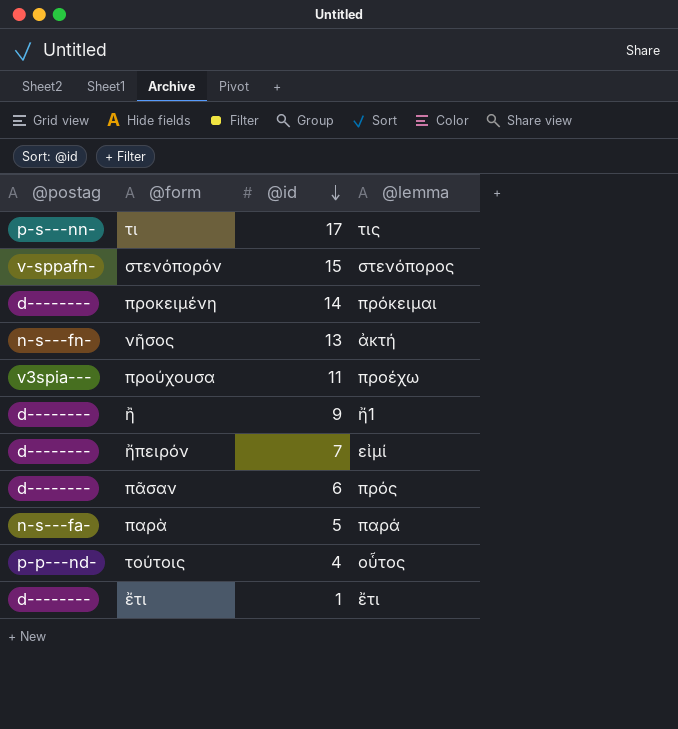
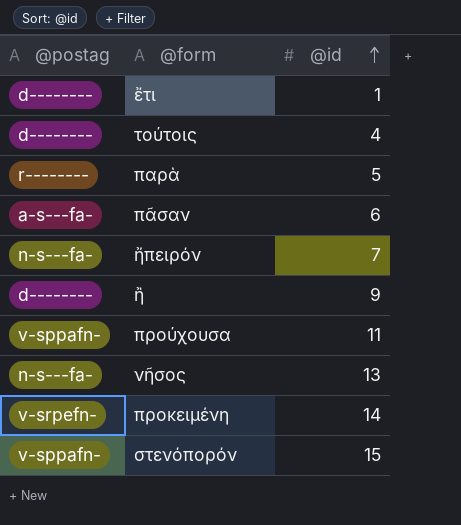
row order: @id descending -> @id ascending
column @lemma | position: 4 -> none
row τι: p-s---nn- | 17 | τις -> none
τούτοις | @postag: p-p---nd- -> d--------
παρὰ | @postag: n-s---fa- -> r--------
πᾶσαν | @postag: d-------- -> a-s---fa-
ἤπειρόν | @postag: d-------- -> n-s---fa-
προύχουσα | @postag: v3spia--- -> v-sppafn-
νῆσος | @postag: n-s---fn- -> n-s---fa-
προκειμένη | @postag: d-------- -> v-srpefn-

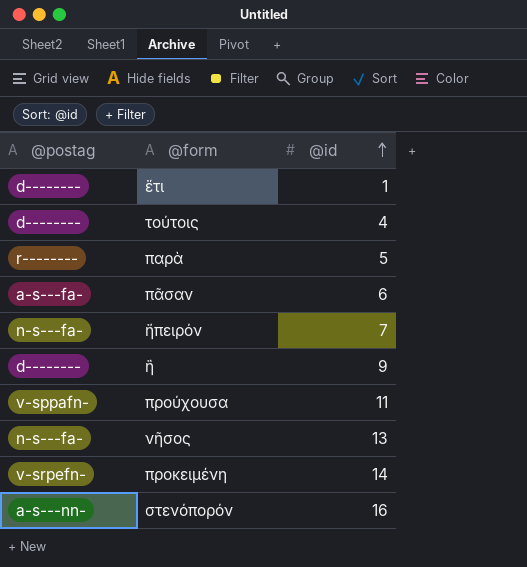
στενόπορόν | @postag: v-sppafn- -> a-s---nn-
στενόπορόν | @id: 15 -> 16

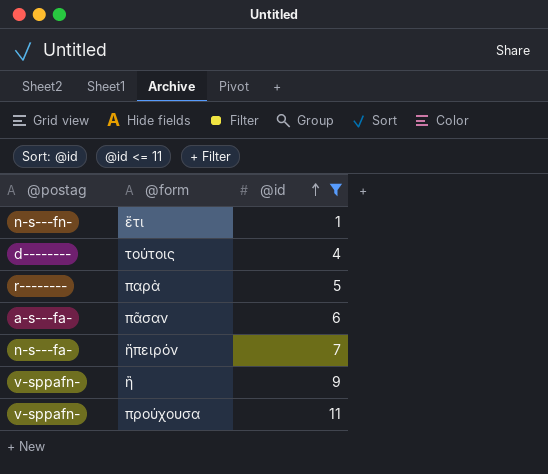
filter: none -> @id <= 11
ἔτι | @postag: d-------- -> n-s---fn-
ἢ | @postag: d-------- -> v-sppafn-

